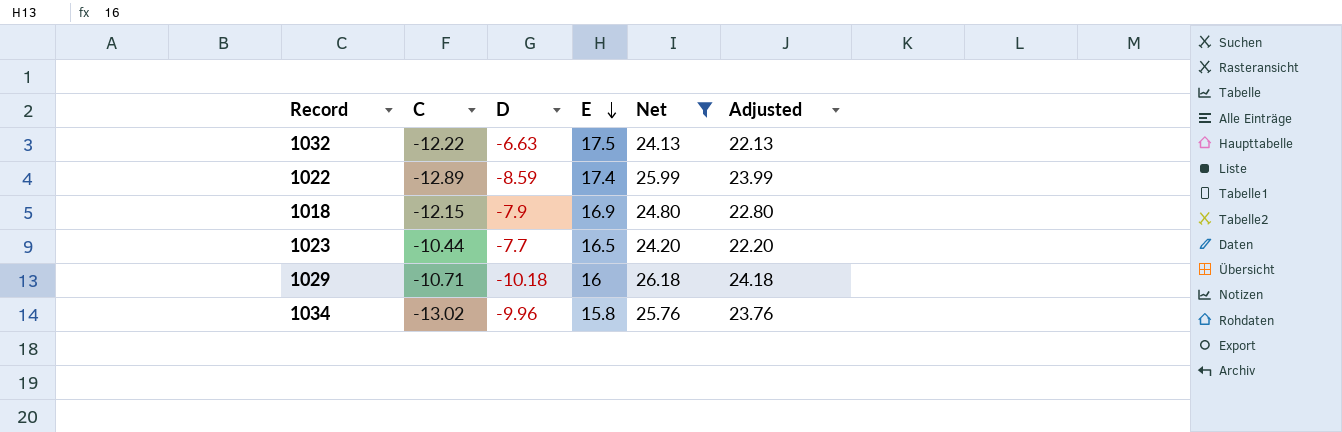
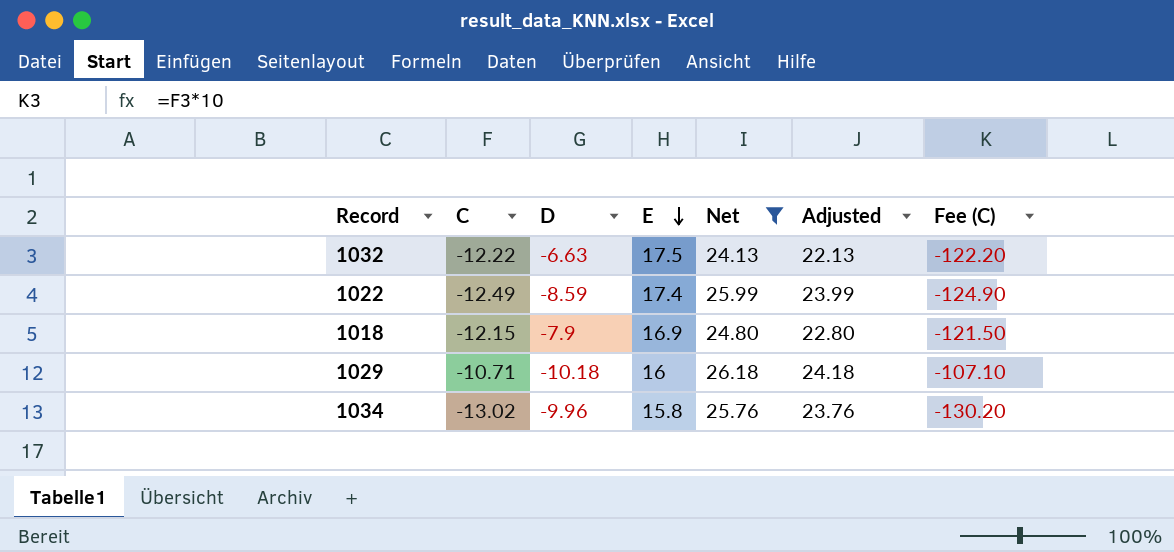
column Fee (C) | formula: none -> [C] * 10
row 1023: -10.44 | -7.7 | 16.5 | 24.20 | 22.20 -> none
1022 | C: -12.89 -> -12.49

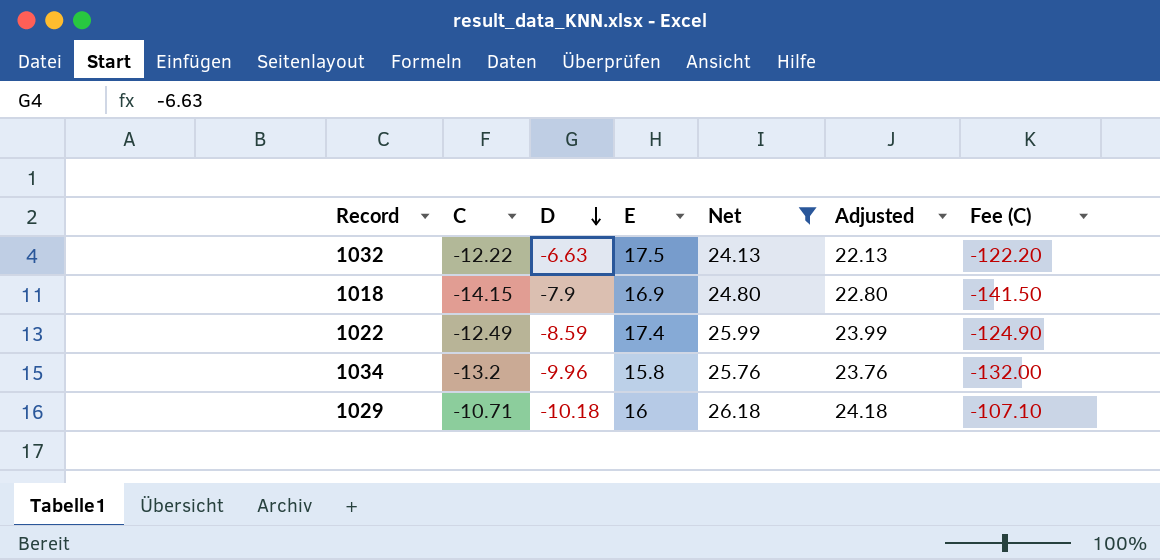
row order: E descending -> D descending
1018 | C: -12.15 -> -14.15
1018 | Fee (C): -121.50 -> -141.50
1034 | C: -13.02 -> -13.2
1034 | Fee (C): -130.20 -> -132.00

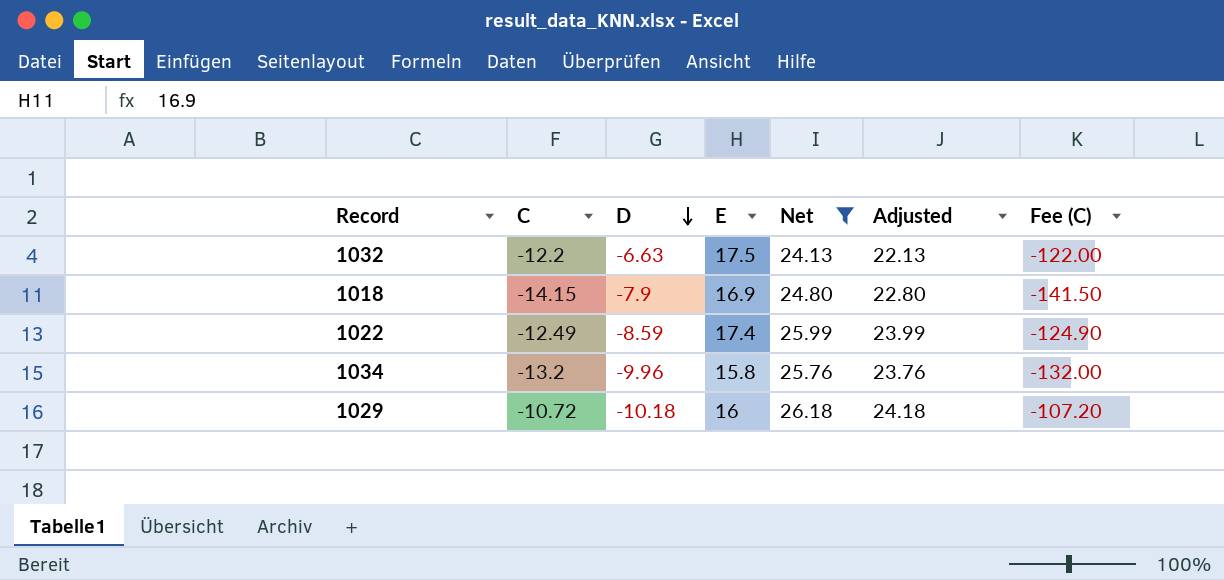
1032 | C: -12.22 -> -12.2
1032 | Fee (C): -122.20 -> -122.00
1029 | C: -10.71 -> -10.72
1029 | Fee (C): -107.10 -> -107.20

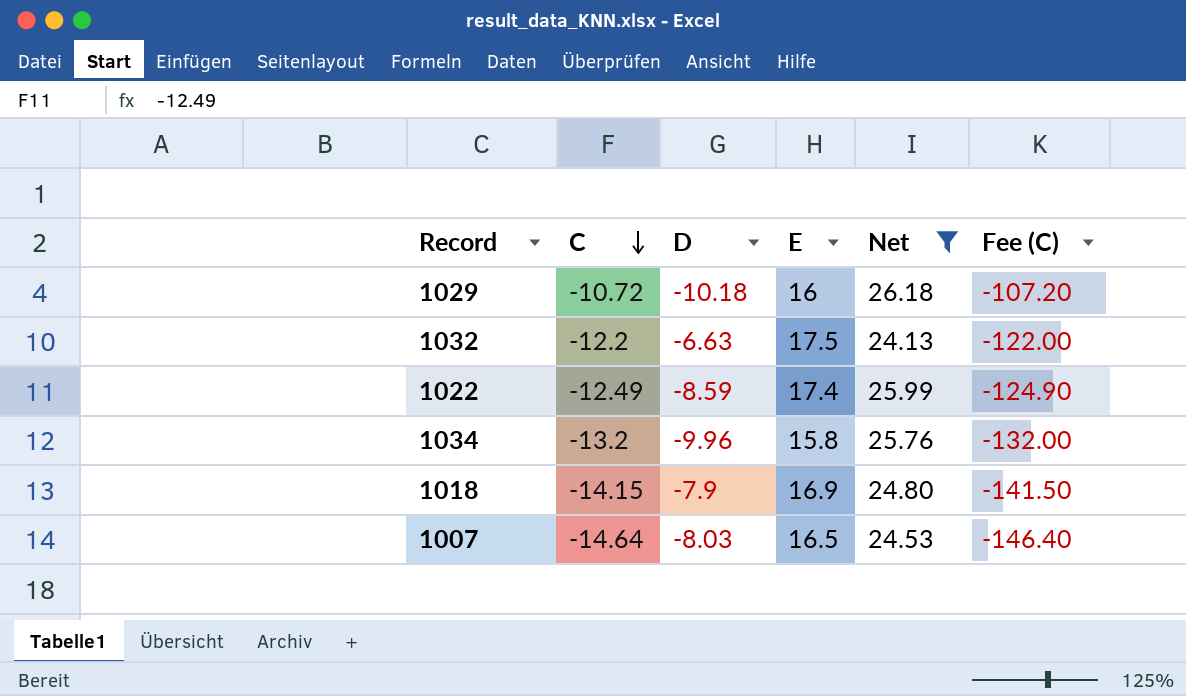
row order: D descending -> C descending
column Adjusted | formula: [Net] - 2 -> none
row 1007: none -> -14.64 | -8.03 | 16.5 | 24.53 | -146.40

